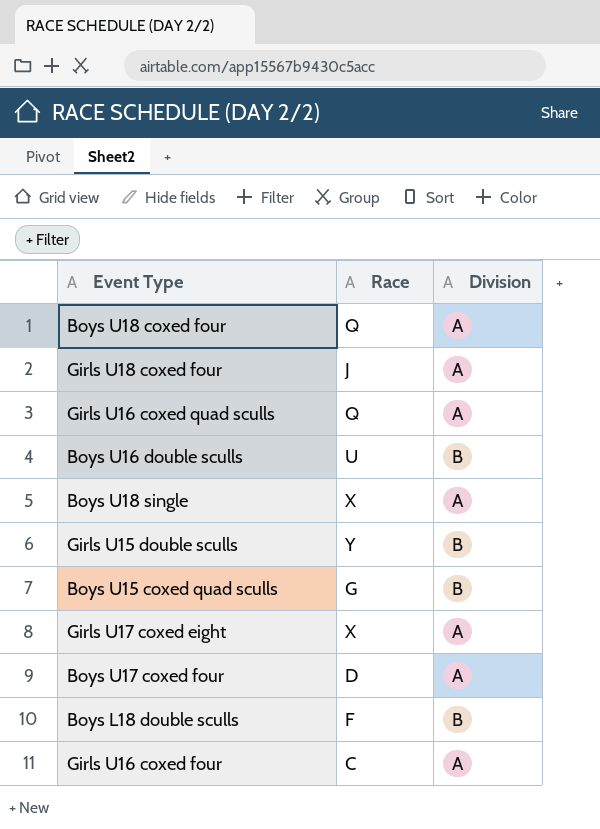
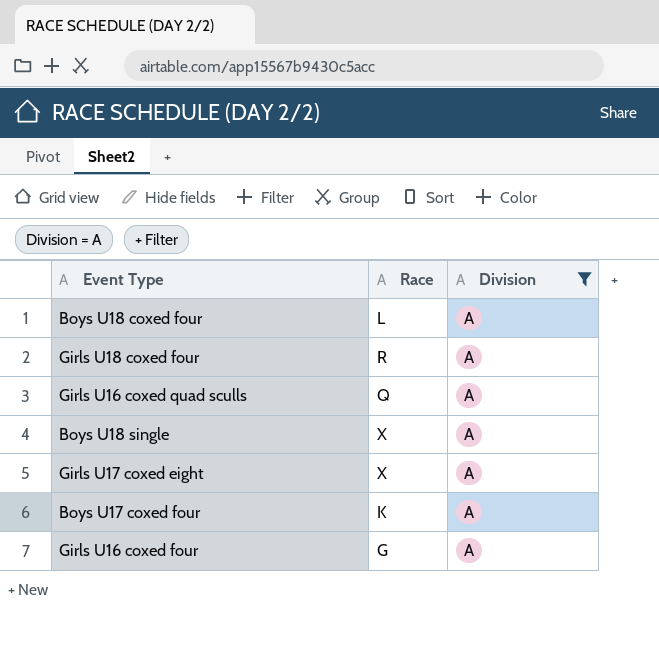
filter: none -> Division = A
Boys U18 coxed four | Race: Q -> L
Girls U18 coxed four | Race: J -> R
Boys U17 coxed four | Race: D -> K
Girls U16 coxed four | Race: C -> G

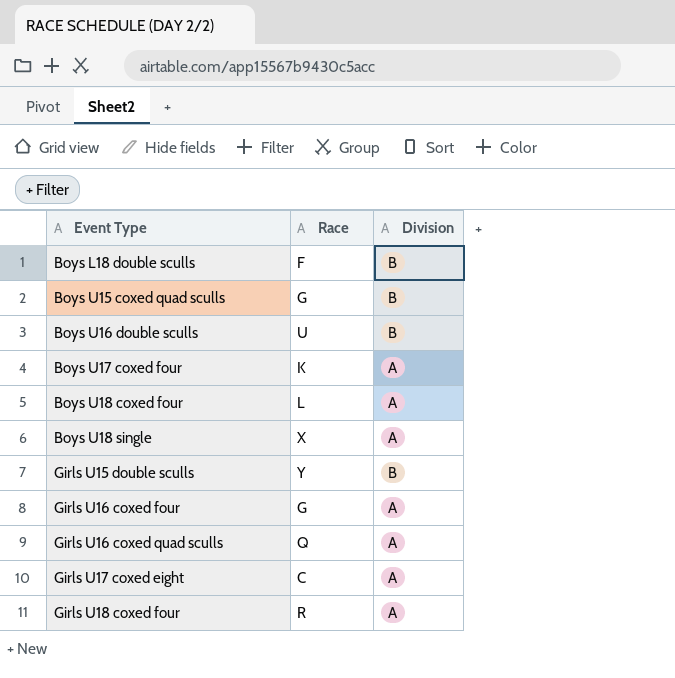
filter: Division = A -> none
row order: none -> Event Type ascending
Girls U17 coxed eight | Race: X -> C

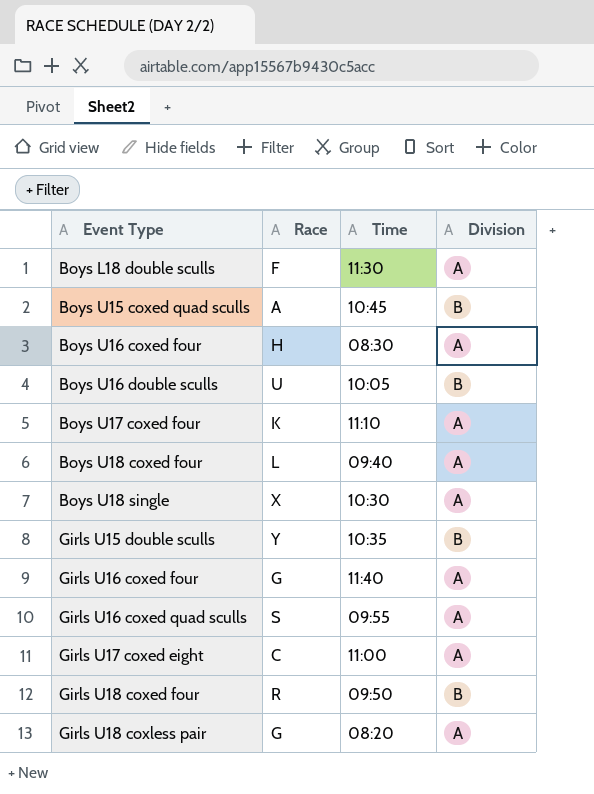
column Time | position: none -> 3
Boys L18 double sculls | Division: B -> A
Boys U15 coxed quad sculls | Race: G -> A
row Boys U16 coxed four: none -> H | 08:30 | A
Girls U16 coxed quad sculls | Race: Q -> S
Girls U18 coxed four | Division: A -> B
row Girls U18 coxless pair: none -> G | 08:20 | A

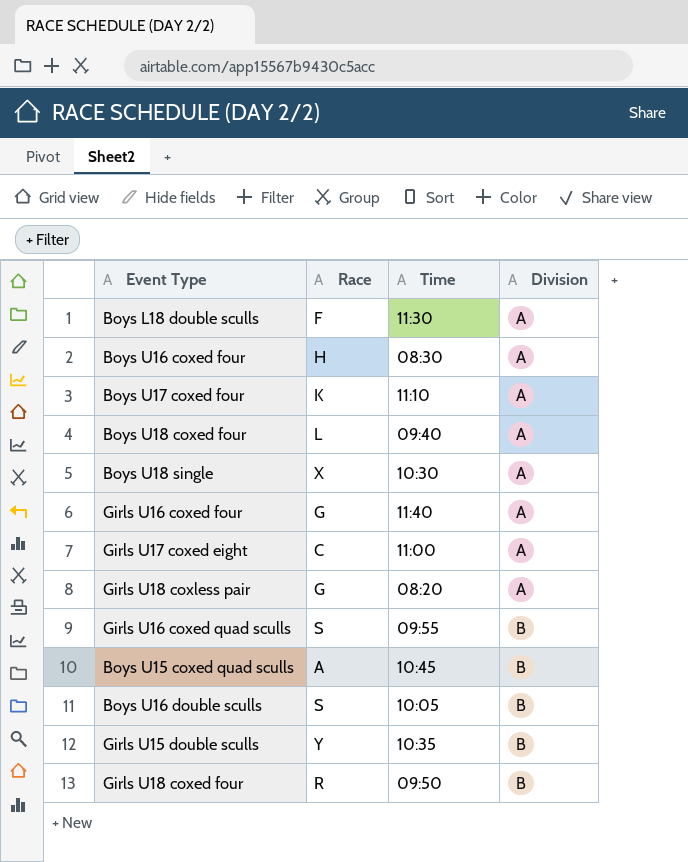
row order: Event Type ascending -> Division ascending
Girls U16 coxed quad sculls | Division: A -> B
Boys U16 double sculls | Race: U -> S

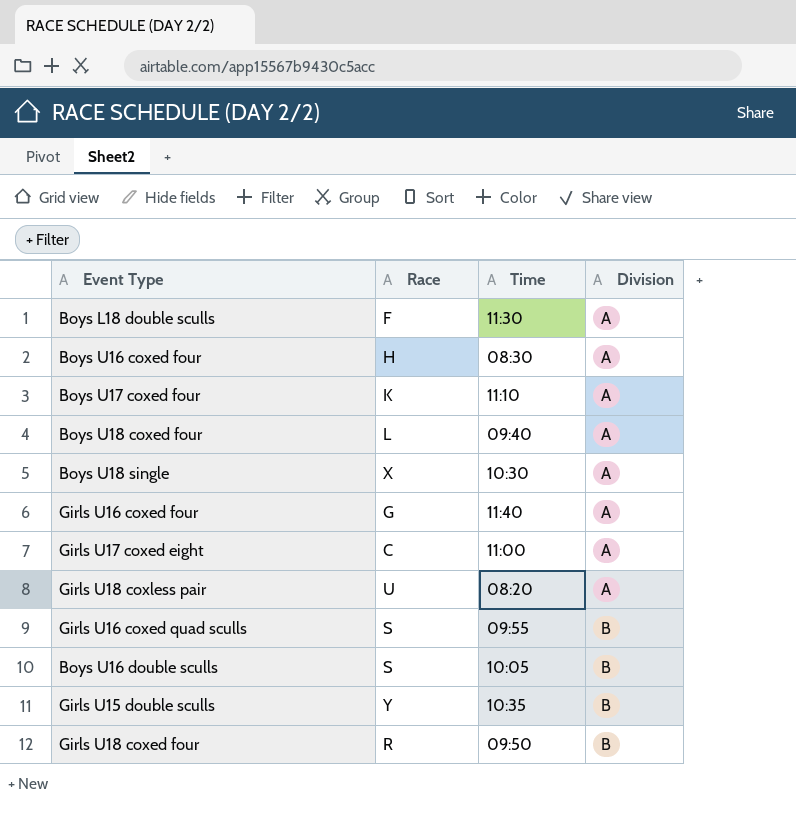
row Boys U15 coxed quad sculls: A | 10:45 | B -> none
Girls U18 coxless pair | Race: G -> U

